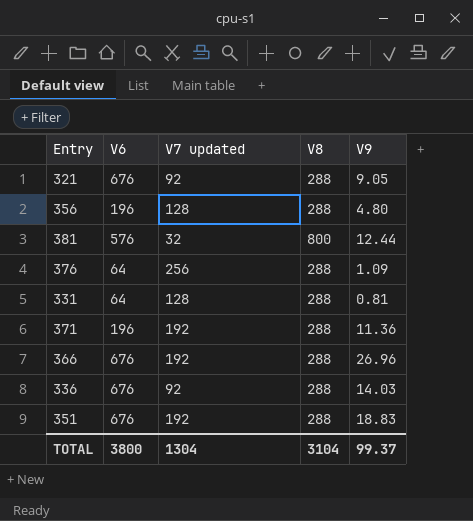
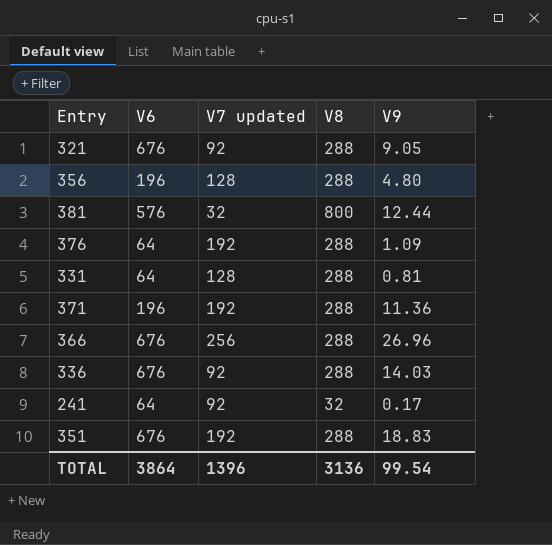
376 | V7 updated: 256 -> 192
366 | V7 updated: 192 -> 256
row 241: none -> 64 | 92 | 32 | 0.17
TOTAL | V6: 3800 -> 3864
TOTAL | V7 updated: 1304 -> 1396
TOTAL | V8: 3104 -> 3136
TOTAL | V9: 99.37 -> 99.54

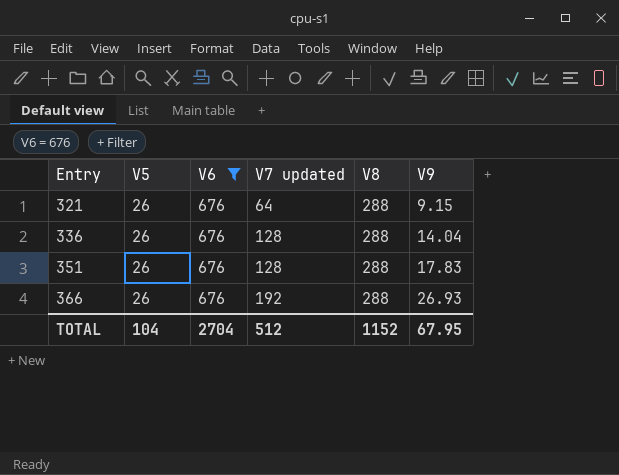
filter: none -> V6 = 676
row order: none -> Entry ascending
column V5 | position: none -> 2
321 | V7 updated: 92 -> 64
321 | V9: 9.05 -> 9.15
336 | V7 updated: 92 -> 128
336 | V9: 14.03 -> 14.04
351 | V7 updated: 192 -> 128
351 | V9: 18.83 -> 17.83
366 | V7 updated: 256 -> 192
366 | V9: 26.96 -> 26.93
TOTAL | V6: 3864 -> 2704
TOTAL | V7 updated: 1396 -> 512
TOTAL | V8: 3136 -> 1152
TOTAL | V9: 99.54 -> 67.95

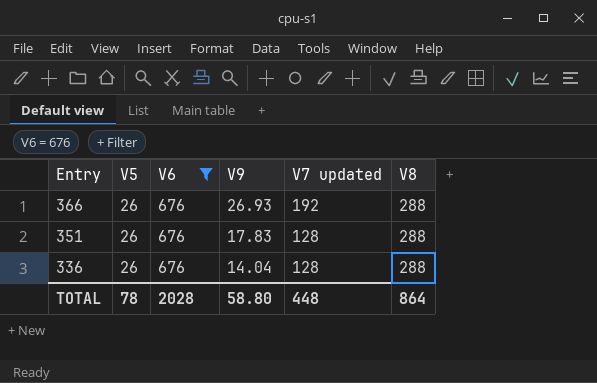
row order: Entry ascending -> Entry descending
column V9 | position: 6 -> 4
row 321: 26 | 676 | 64 | 288 | 9.15 -> none
TOTAL | V5: 104 -> 78
TOTAL | V6: 2704 -> 2028
TOTAL | V9: 67.95 -> 58.80
TOTAL | V7 updated: 512 -> 448
TOTAL | V8: 1152 -> 864

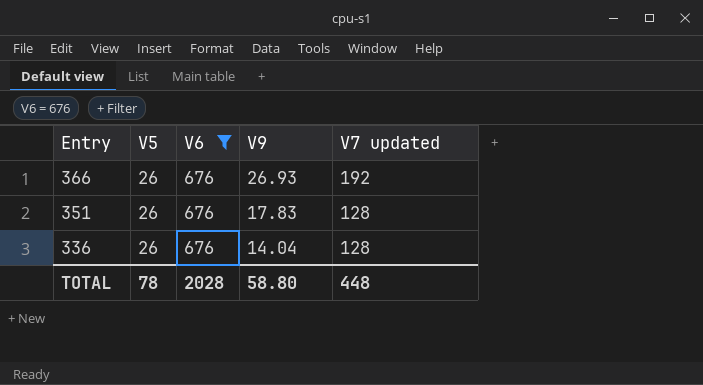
column V8 | position: 6 -> none

